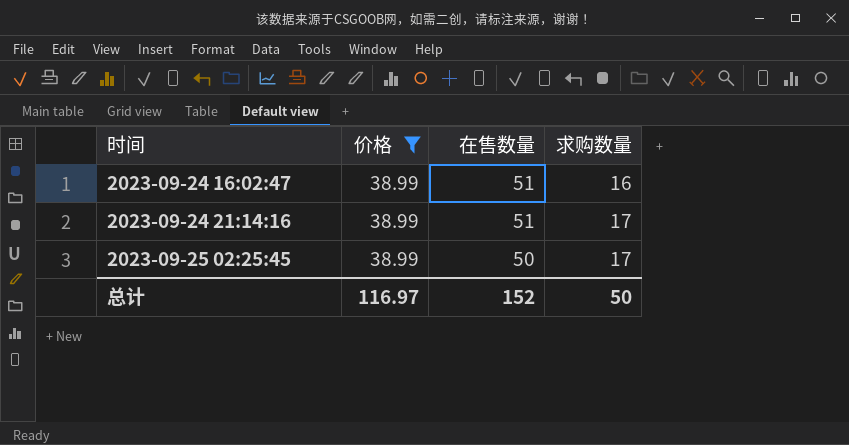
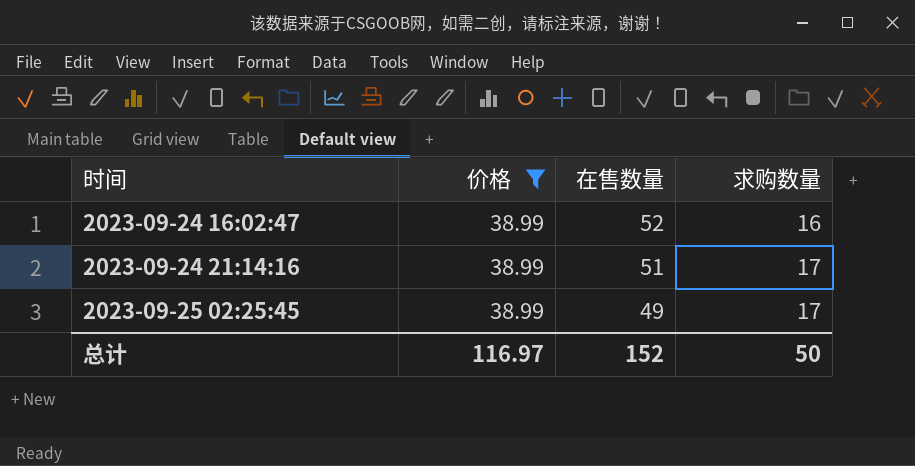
2023-09-24 16:02:47 | 在售数量: 51 -> 52
2023-09-25 02:25:45 | 在售数量: 50 -> 49

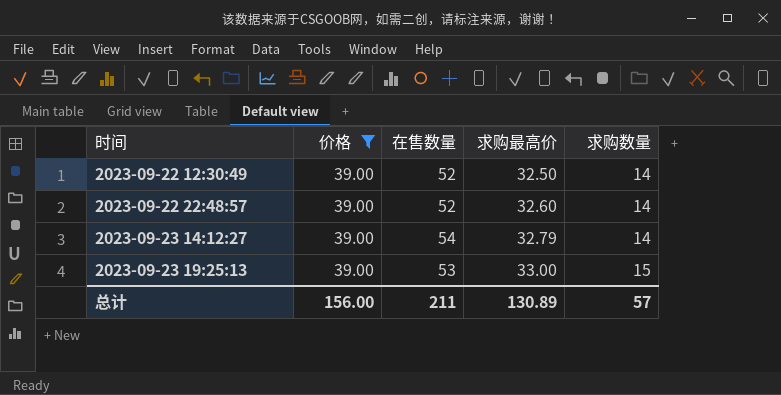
filter: 价格 = 38.99 -> 价格 = 39.00
column 求购最高价 | position: none -> 4
总计 | 价格: 116.97 -> 156.00
总计 | 在售数量: 152 -> 211
总计 | 求购数量: 50 -> 57

